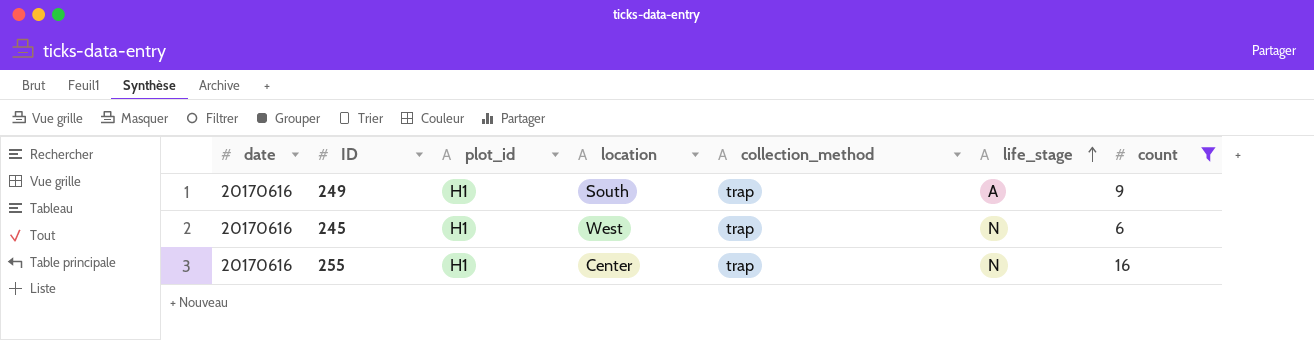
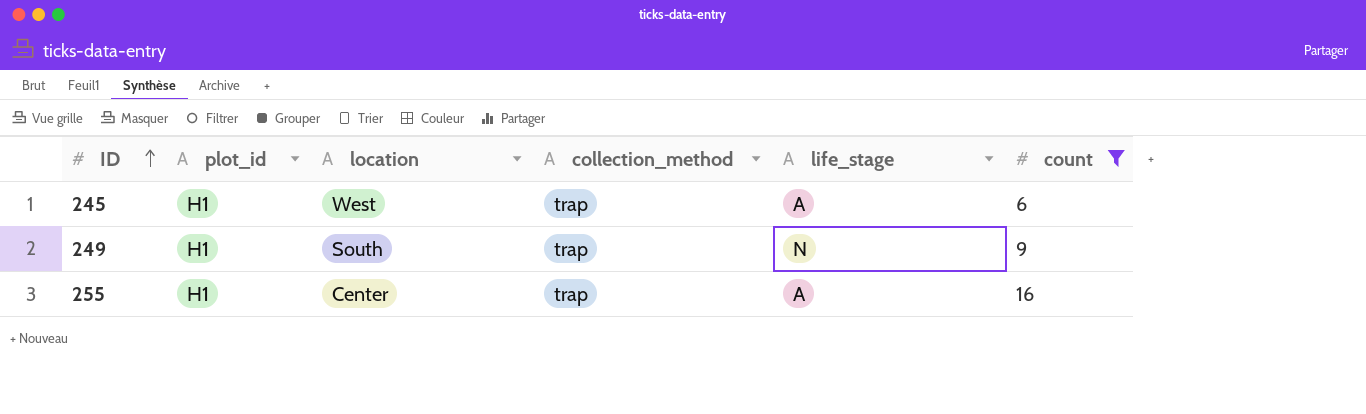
row order: life_stage ascending -> ID ascending
column date | position: 1 -> none
245 | life_stage: N -> A
249 | life_stage: A -> N
255 | life_stage: N -> A

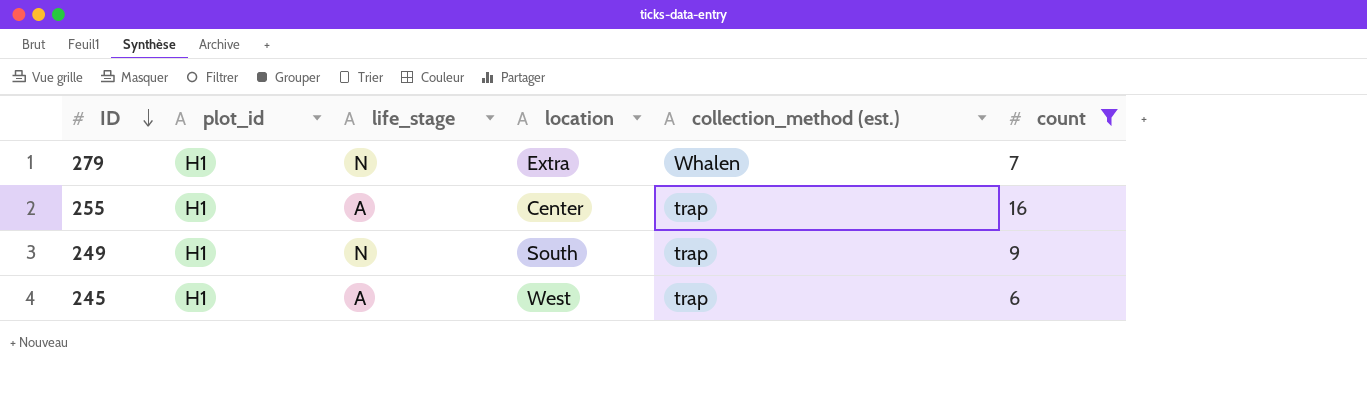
row order: ID ascending -> ID descending
column life_stage | position: 5 -> 3
column name: collection_method -> collection_method (est.)
row 279: none -> H1 | N | Extra | Whalen | 7

